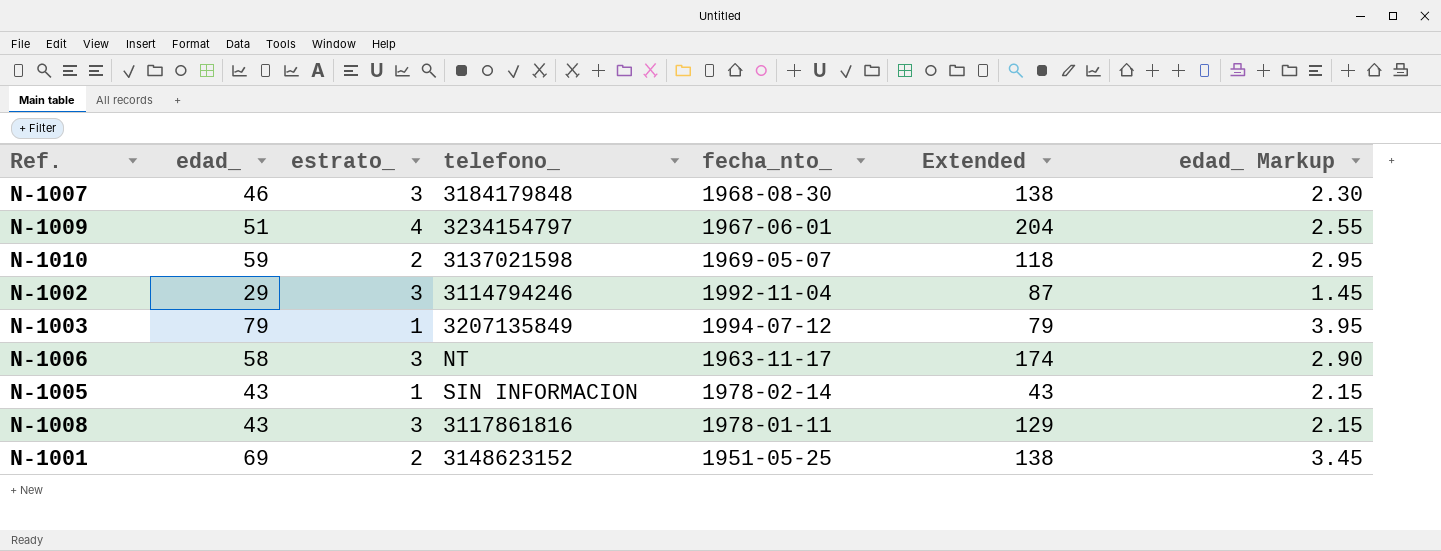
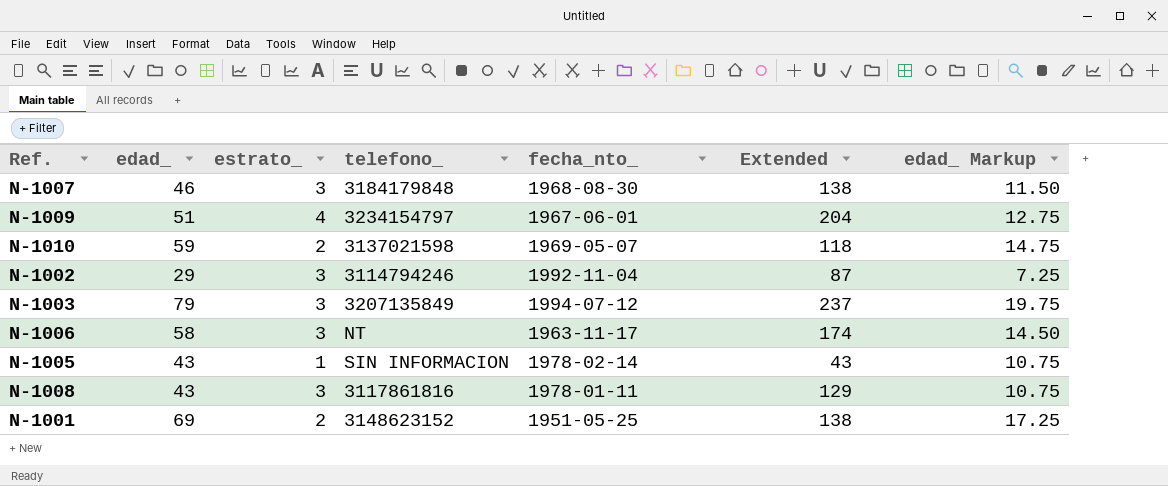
column edad_ Markup | formula: [edad_] * 0.05 -> [edad_] * 0.25
N-1003 | estrato_: 1 -> 3
N-1003 | Extended: 79 -> 237

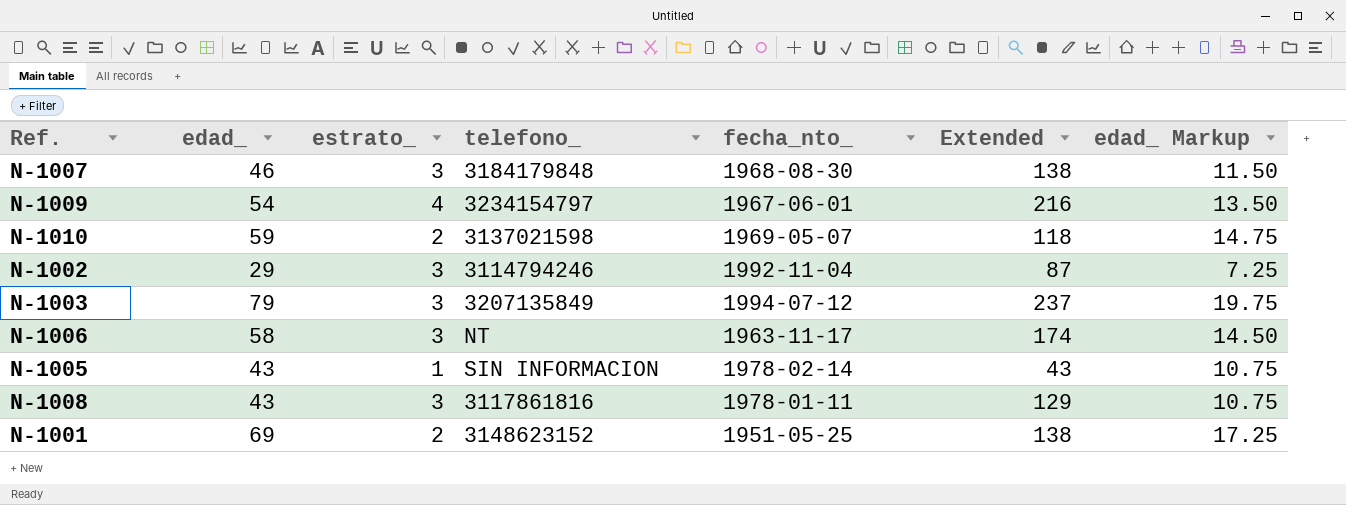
N-1009 | edad_: 51 -> 54
N-1009 | Extended: 204 -> 216
N-1009 | edad_ Markup: 12.75 -> 13.50

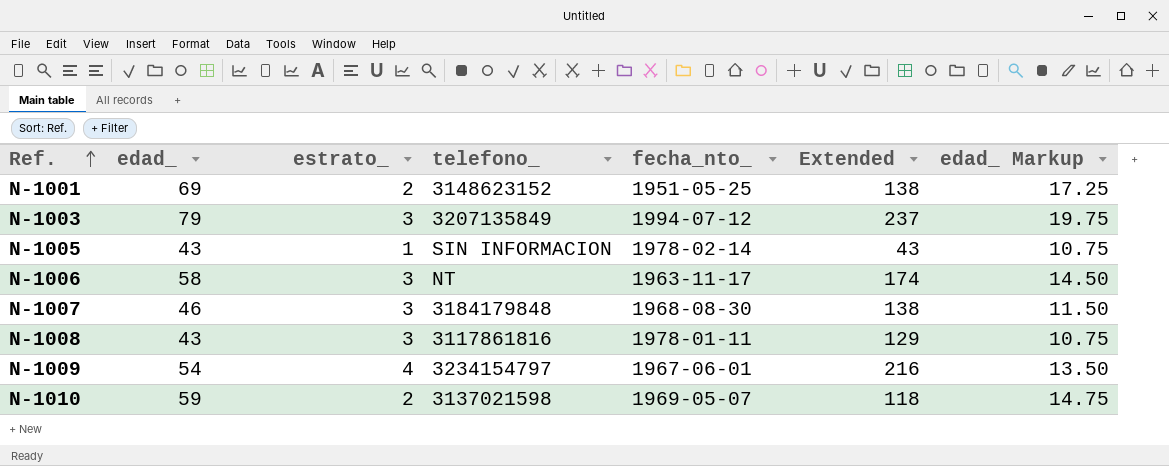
row order: none -> Ref. ascending
row N-1002: 29 | 3 | 3114794246 | 1992-11-04 | 87 | 7.25 -> none

